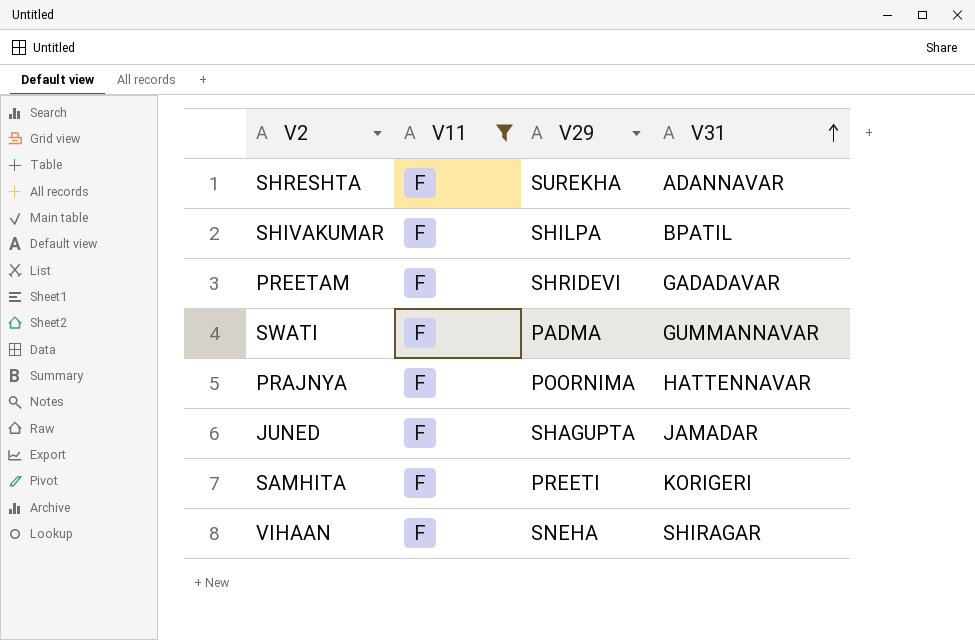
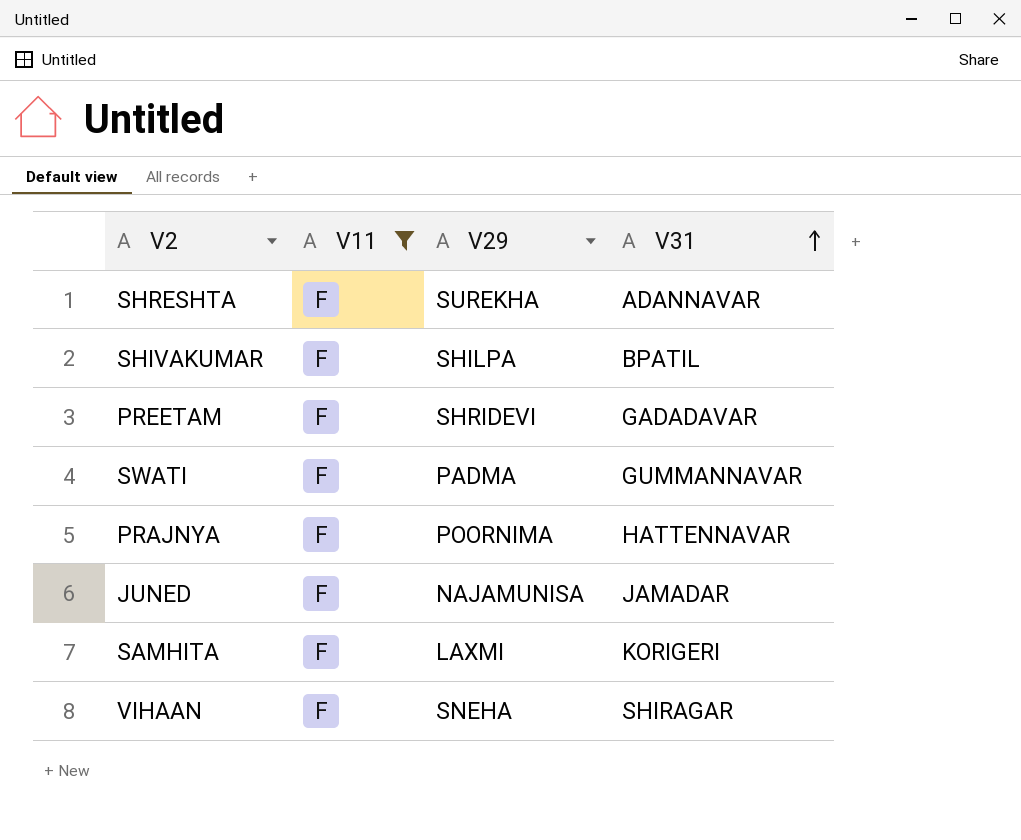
JUNED | V29: SHAGUPTA -> NAJAMUNISA
SAMHITA | V29: PREETI -> LAXMI

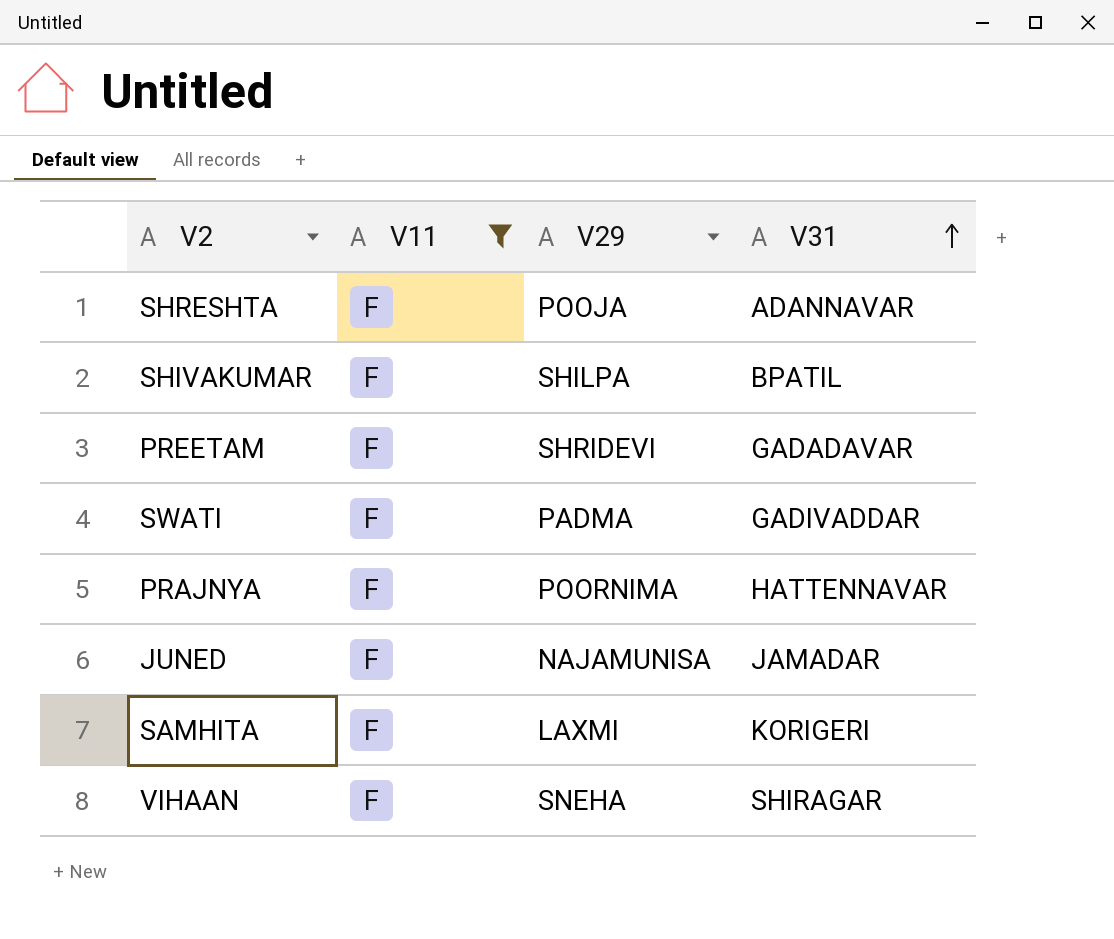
SHRESHTA | V29: SUREKHA -> POOJA
SWATI | V31: GUMMANNAVAR -> GADIVADDAR

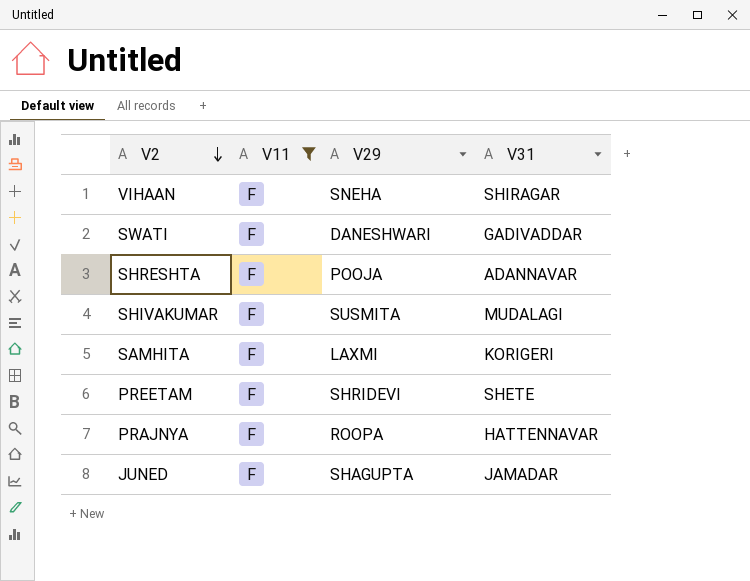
row order: V31 ascending -> V2 descending
SWATI | V29: PADMA -> DANESHWARI
SHIVAKUMAR | V29: SHILPA -> SUSMITA
SHIVAKUMAR | V31: BPATIL -> MUDALAGI
PREETAM | V31: GADADAVAR -> SHETE
PRAJNYA | V29: POORNIMA -> ROOPA
JUNED | V29: NAJAMUNISA -> SHAGUPTA

